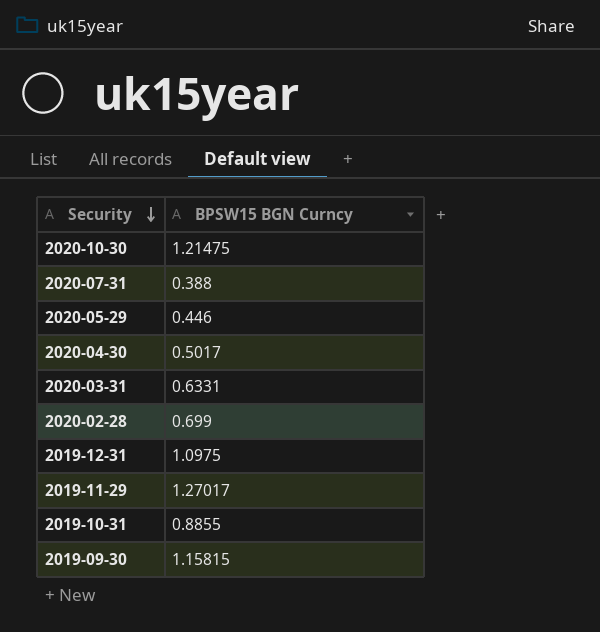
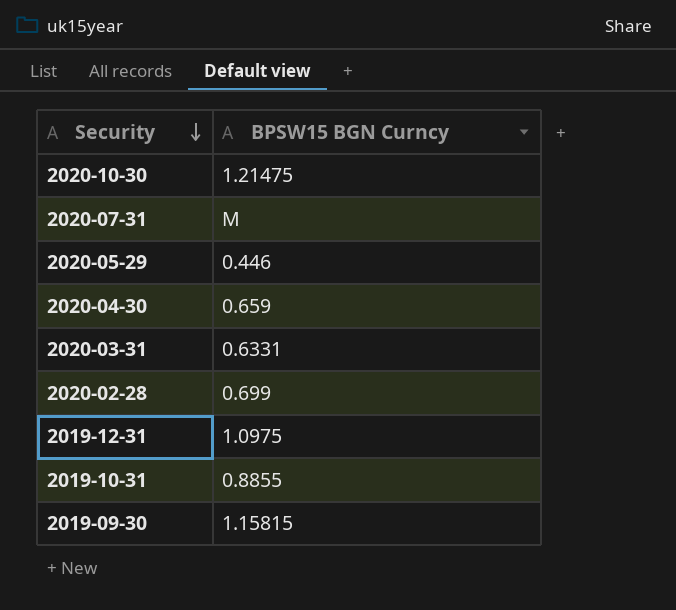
row 2019-11-29: 1.27017 -> none
2020-07-31 | BPSW15 BGN Curncy: 0.388 -> M
2020-04-30 | BPSW15 BGN Curncy: 0.5017 -> 0.659

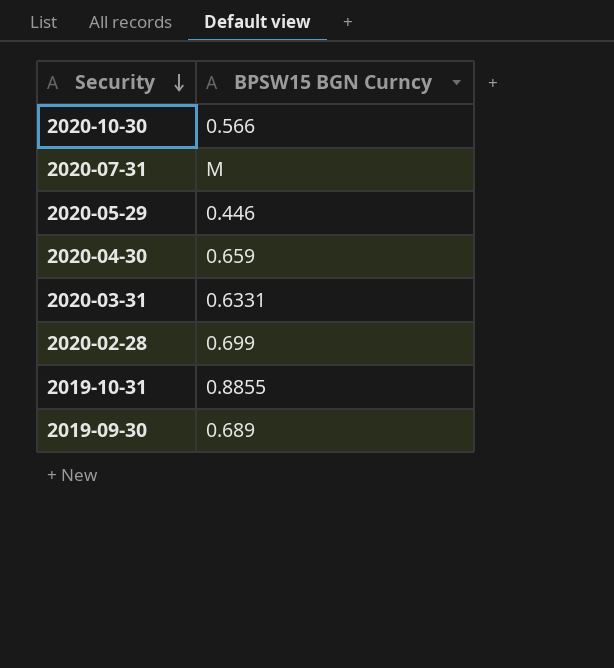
row 2019-12-31: 1.0975 -> none
2020-10-30 | BPSW15 BGN Curncy: 1.21475 -> 0.566
2019-09-30 | BPSW15 BGN Curncy: 1.15815 -> 0.689

